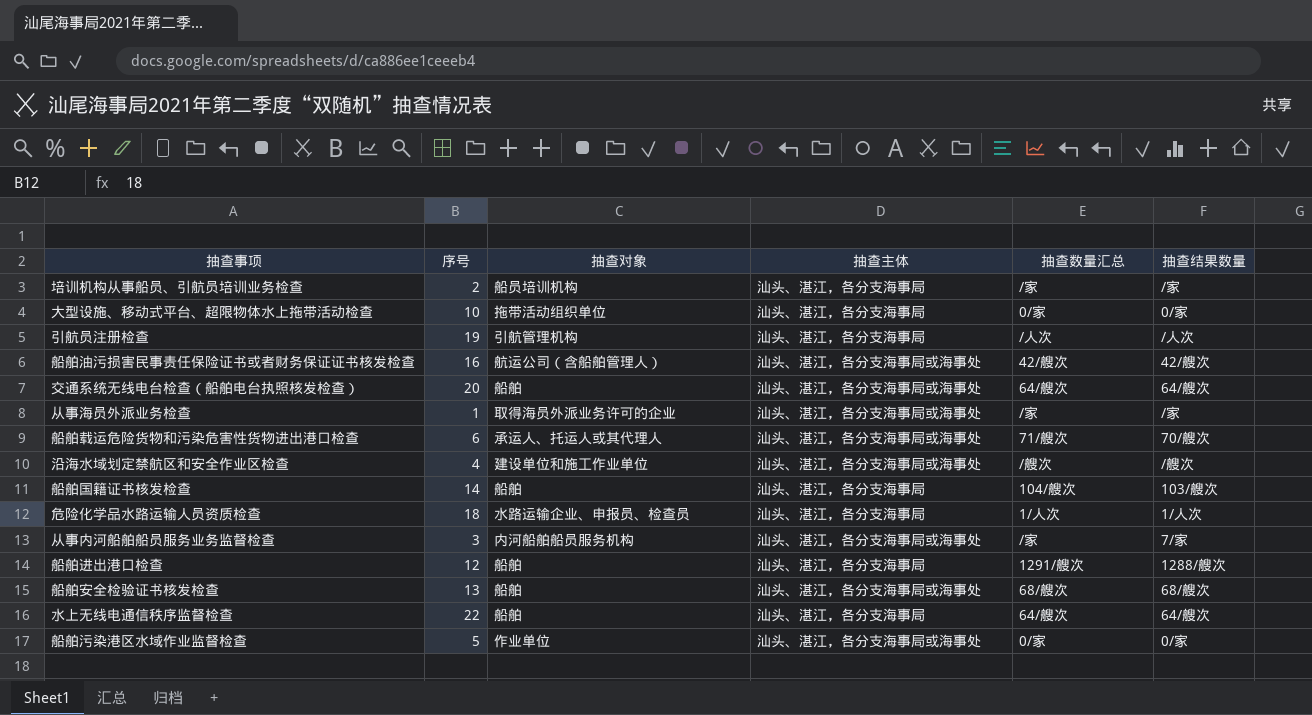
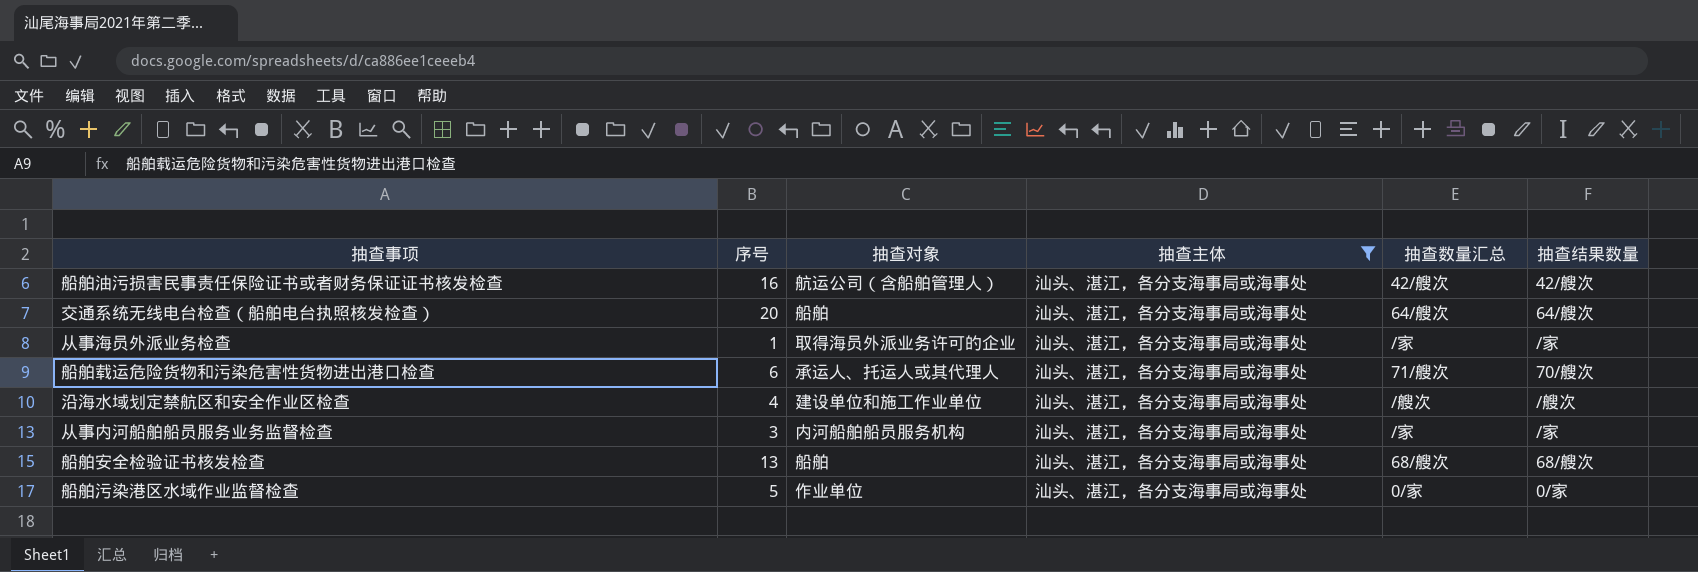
filter: none -> 抽查主体 = 汕头、湛江，各分支海事局或海事处
从事内河船舶船员服务业务监督检查 | 抽查结果数量: 7/家 -> /家

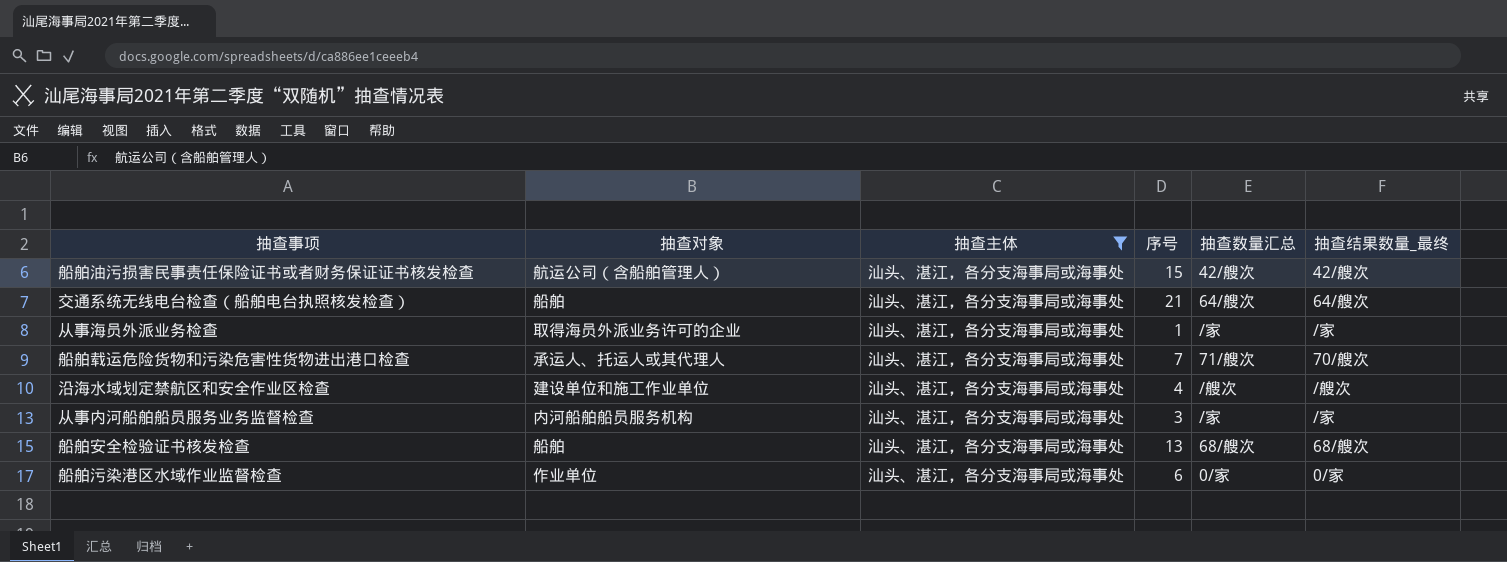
column 序号 | position: 2 -> 4
column name: 抽查结果数量 -> 抽查结果数量_最终
船舶油污损害民事责任保险证书或者财务保证证书核发检查 | 序号: 16 -> 15
交通系统无线电台检查（船舶电台执照核发检查） | 序号: 20 -> 21
船舶载运危险货物和污染危害性货物进出港口检查 | 序号: 6 -> 7
船舶污染港区水域作业监督检查 | 序号: 5 -> 6

